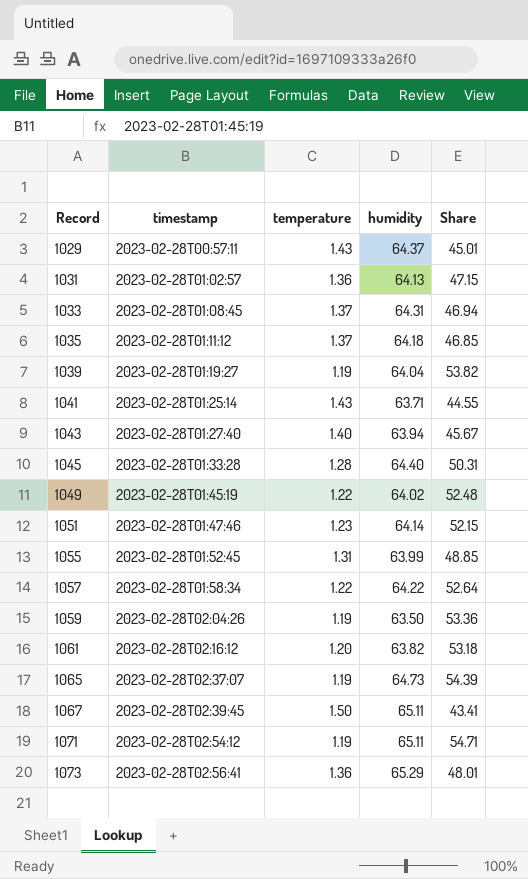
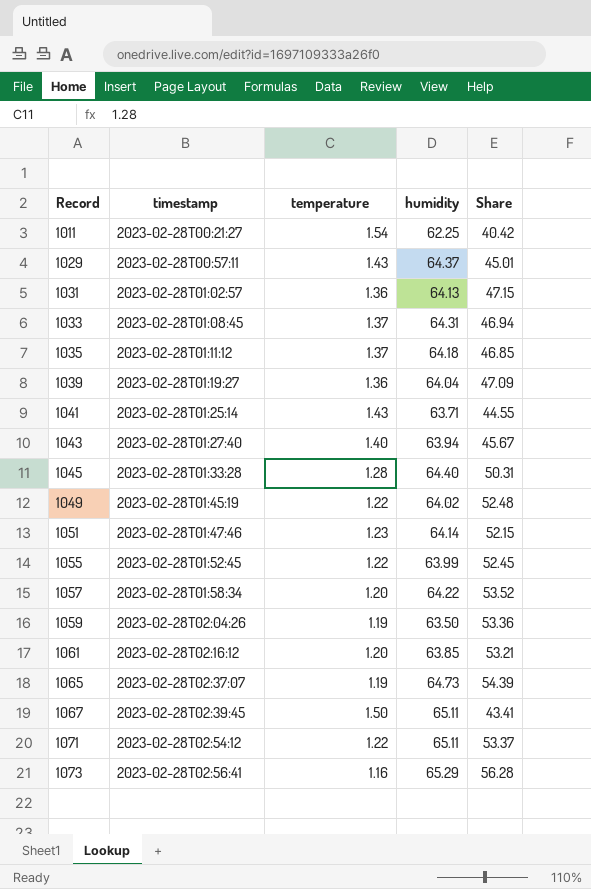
row 1011: none -> 2023-02-28T00:21:27 | 1.54 | 62.25 | 40.42
1039 | temperature: 1.19 -> 1.36
1039 | Share: 53.82 -> 47.09
1055 | temperature: 1.31 -> 1.22
1055 | Share: 48.85 -> 52.45
1057 | temperature: 1.22 -> 1.20
1057 | Share: 52.64 -> 53.52
1061 | humidity: 63.82 -> 63.85
1061 | Share: 53.18 -> 53.21
1071 | temperature: 1.19 -> 1.22
1071 | Share: 54.71 -> 53.37
1073 | temperature: 1.36 -> 1.16
1073 | Share: 48.01 -> 56.28

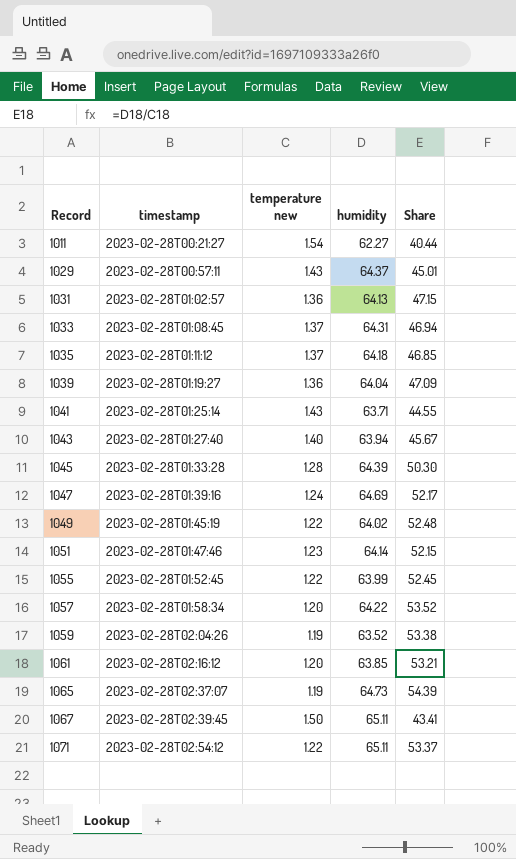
column name: temperature -> temperature new
row 1073: 2023-02-28T02:56:41 | 1.16 | 65.29 | 56.28 -> none
1011 | humidity: 62.25 -> 62.27
1011 | Share: 40.42 -> 40.44
1045 | humidity: 64.40 -> 64.39
1045 | Share: 50.31 -> 50.30
row 1047: none -> 2023-02-28T01:39:16 | 1.24 | 64.69 | 52.17
1059 | humidity: 63.50 -> 63.52
1059 | Share: 53.36 -> 53.38

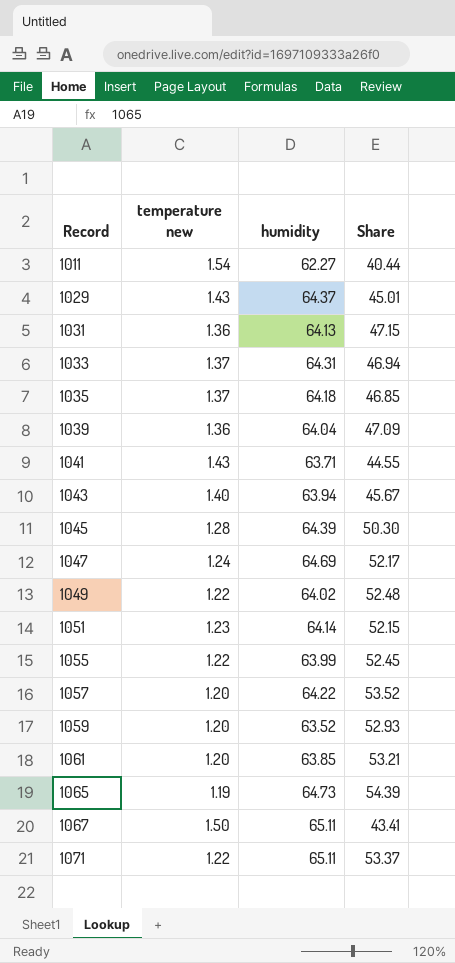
column timestamp | position: 2 -> none
1059 | temperature new: 1.19 -> 1.20
1059 | Share: 53.38 -> 52.93

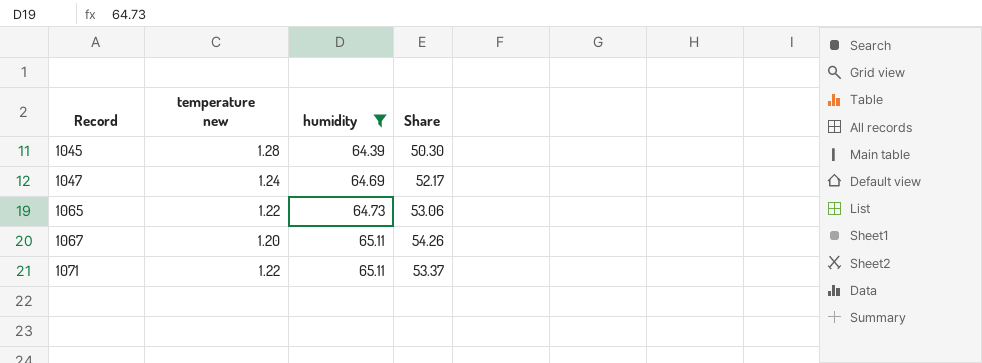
filter: none -> humidity >= 64.39
1065 | temperature new: 1.19 -> 1.22
1065 | Share: 54.39 -> 53.06
1067 | temperature new: 1.50 -> 1.20
1067 | Share: 43.41 -> 54.26

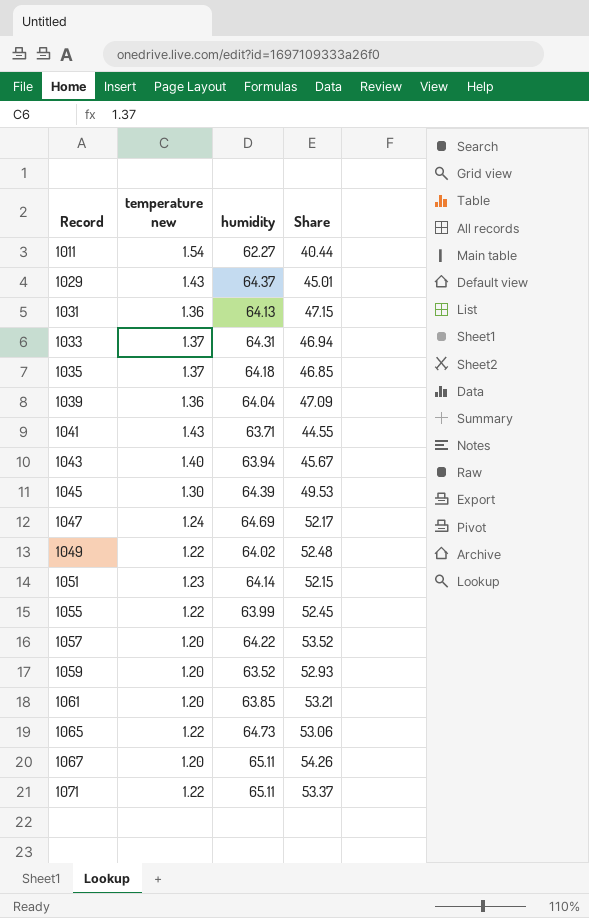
filter: humidity >= 64.39 -> none
1045 | temperature new: 1.28 -> 1.30
1045 | Share: 50.30 -> 49.53

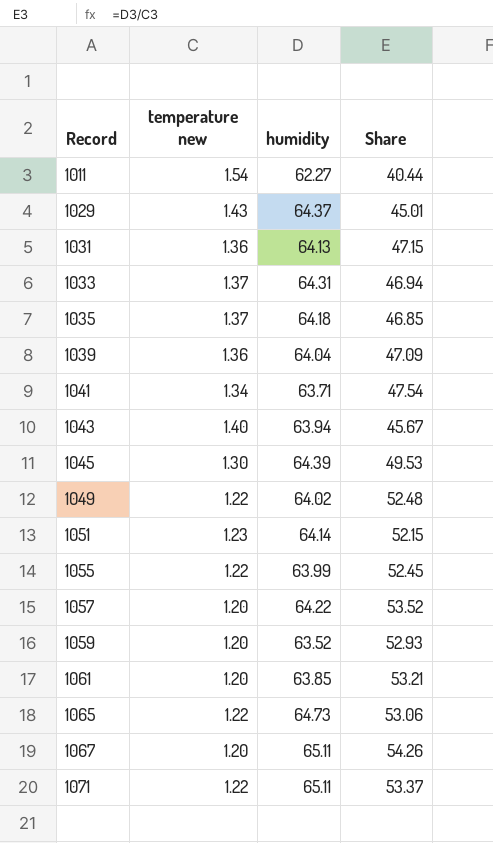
row 1047: 1.24 | 64.69 | 52.17 -> none
1041 | temperature new: 1.43 -> 1.34
1041 | Share: 44.55 -> 47.54

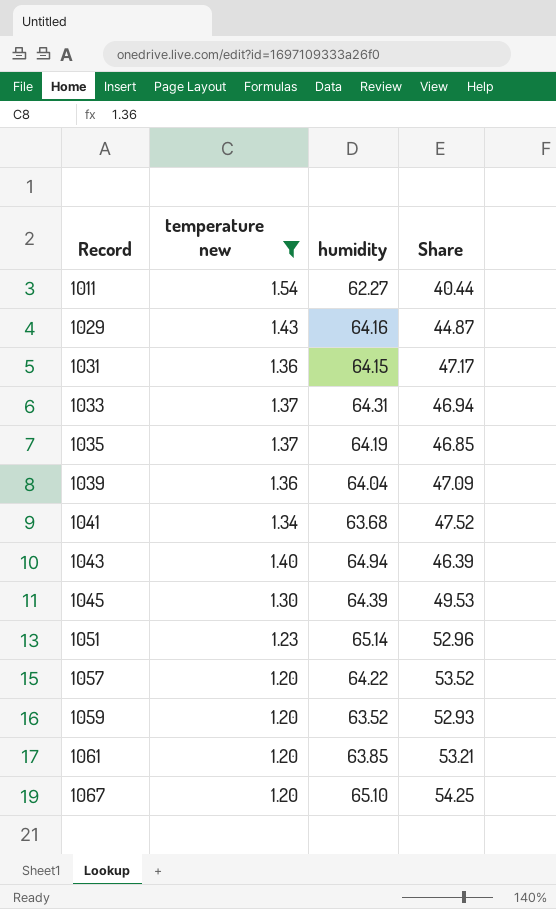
filter: none -> temperature new != 1.22
1029 | humidity: 64.37 -> 64.16
1029 | Share: 45.01 -> 44.87
1031 | humidity: 64.13 -> 64.15
1031 | Share: 47.15 -> 47.17
1035 | humidity: 64.18 -> 64.19
1041 | humidity: 63.71 -> 63.68
1041 | Share: 47.54 -> 47.52
1043 | humidity: 63.94 -> 64.94
1043 | Share: 45.67 -> 46.39
1051 | humidity: 64.14 -> 65.14
1051 | Share: 52.15 -> 52.96
1067 | humidity: 65.11 -> 65.10
1067 | Share: 54.26 -> 54.25

